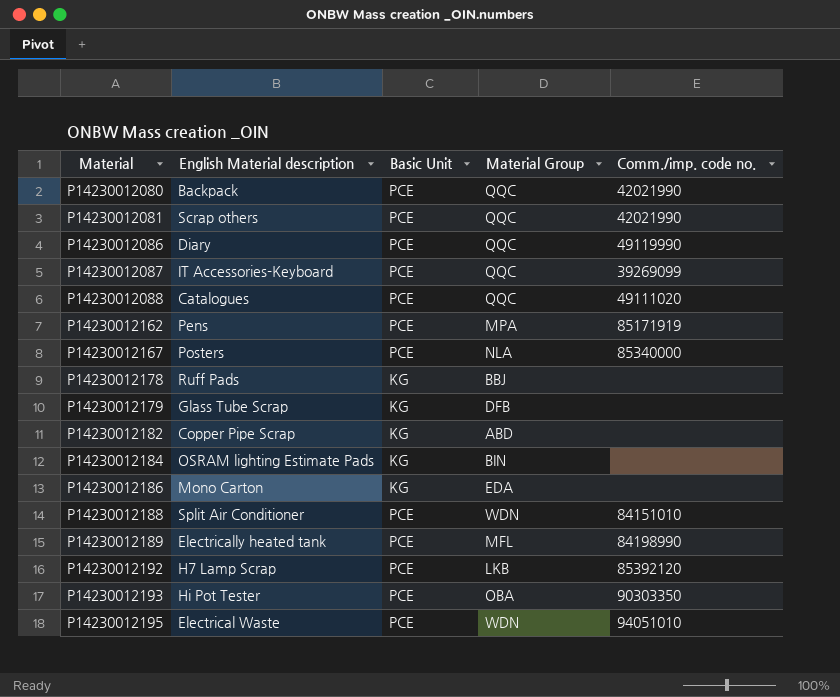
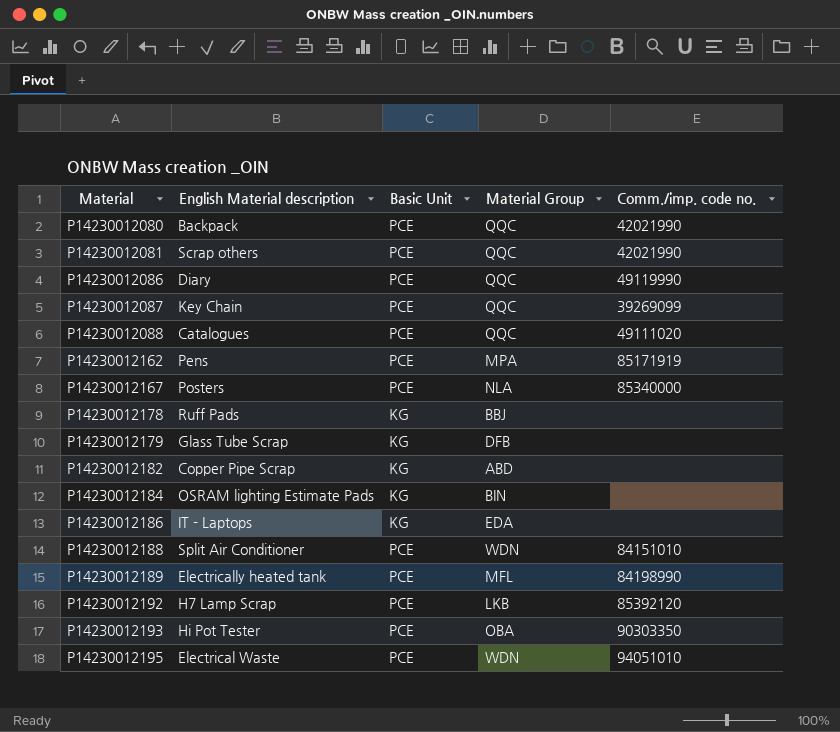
P14230012087 | English Material description: IT Accessories-Keyboard -> Key Chain
P14230012186 | English Material description: Mono Carton -> IT - Laptops

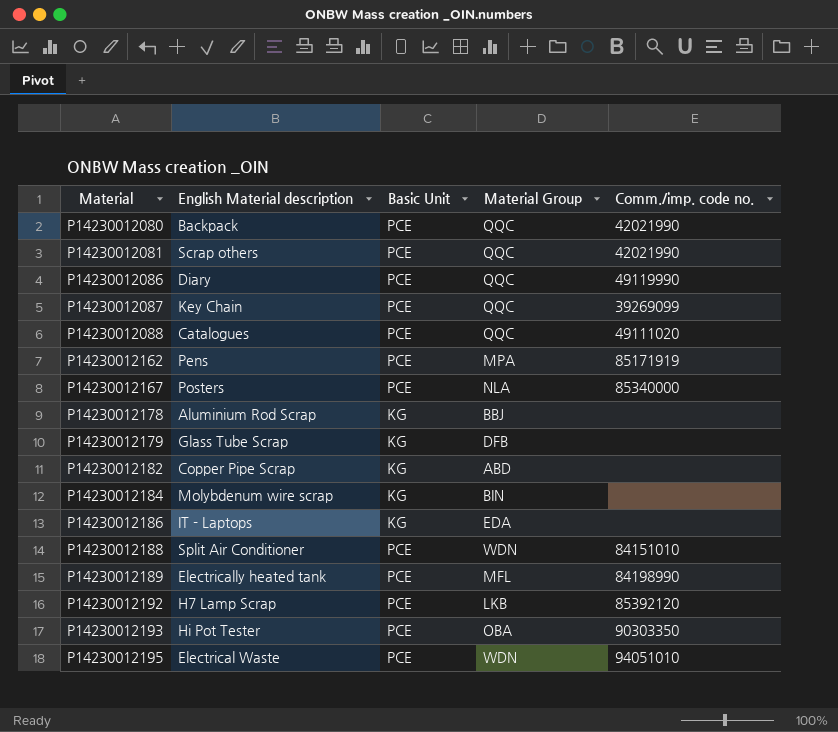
P14230012178 | English Material description: Ruff Pads -> Aluminium Rod Scrap
P14230012184 | English Material description: OSRAM lighting Estimate Pads -> Molybdenum wire scrap

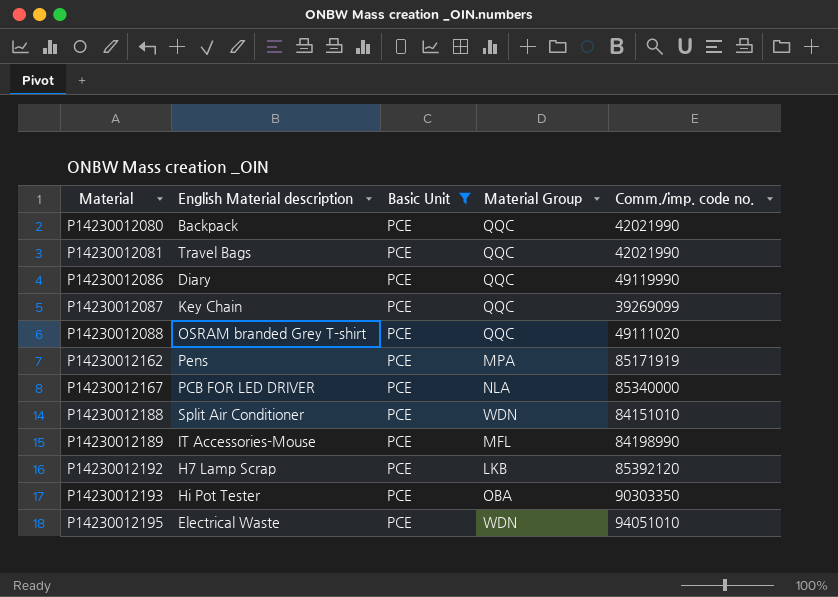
filter: none -> Basic Unit = PCE
P14230012081 | English Material description: Scrap others -> Travel Bags
P14230012088 | English Material description: Catalogues -> OSRAM branded Grey T-shirt
P14230012167 | English Material description: Posters -> PCB FOR LED DRIVER
P14230012189 | English Material description: Electrically heated tank -> IT Accessories-Mouse

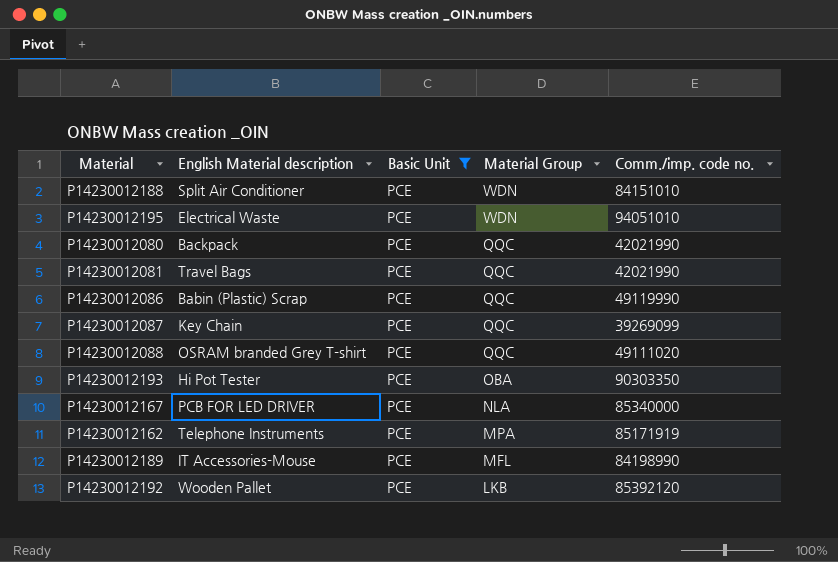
row order: Material ascending -> Material Group descending
P14230012086 | English Material description: Diary -> Babin (Plastic) Scrap
P14230012162 | English Material description: Pens -> Telephone Instruments
P14230012192 | English Material description: H7 Lamp Scrap -> Wooden Pallet

